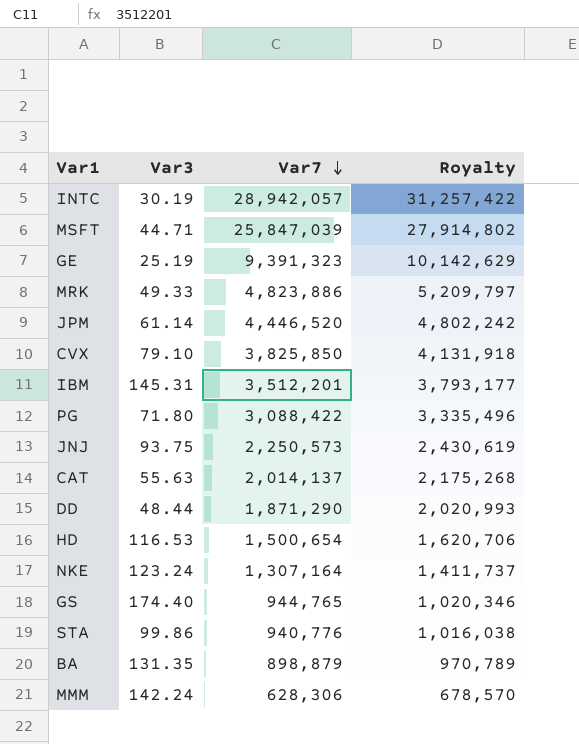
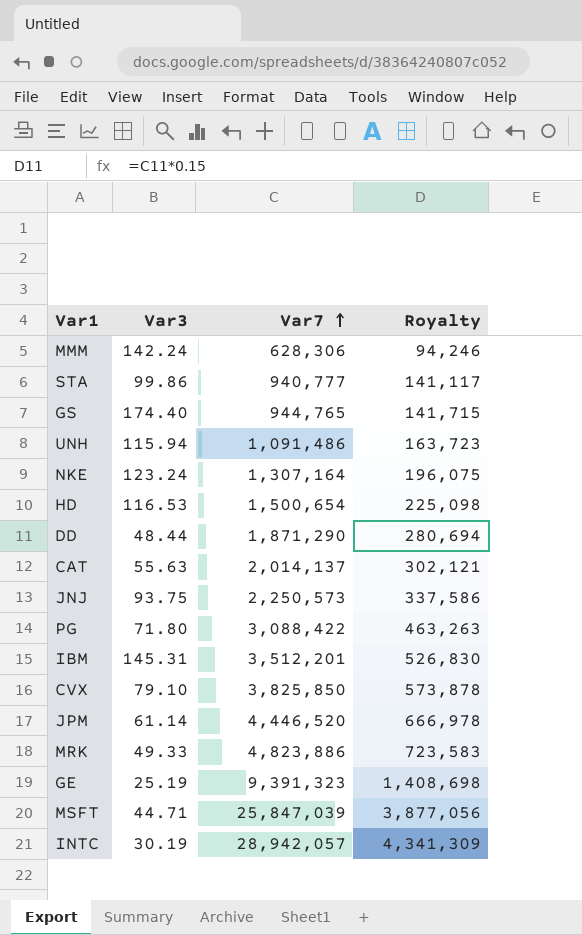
row order: Var7 descending -> Var7 ascending
column Royalty | formula: [Var7] * 1.08 -> [Var7] * 0.15
row BA: 131.35 | 898,879 | 970,789 -> none
STA | Var7: 940,776 -> 940,777
row UNH: none -> 115.94 | 1,091,486 | 163,723

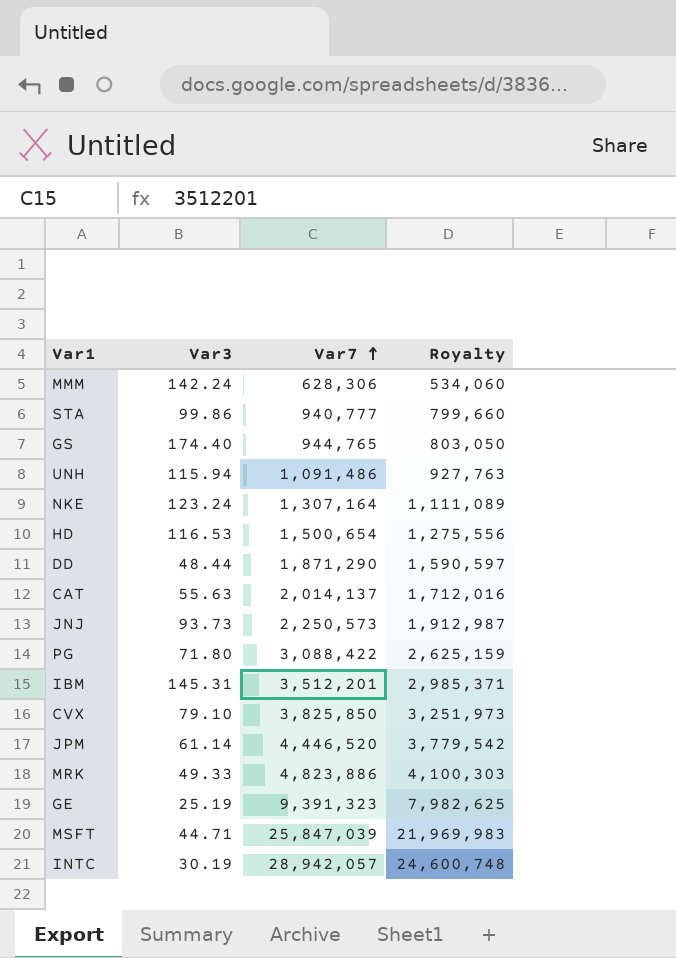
column Royalty | formula: [Var7] * 0.15 -> [Var7] * 0.85
JNJ | Var3: 93.75 -> 93.73

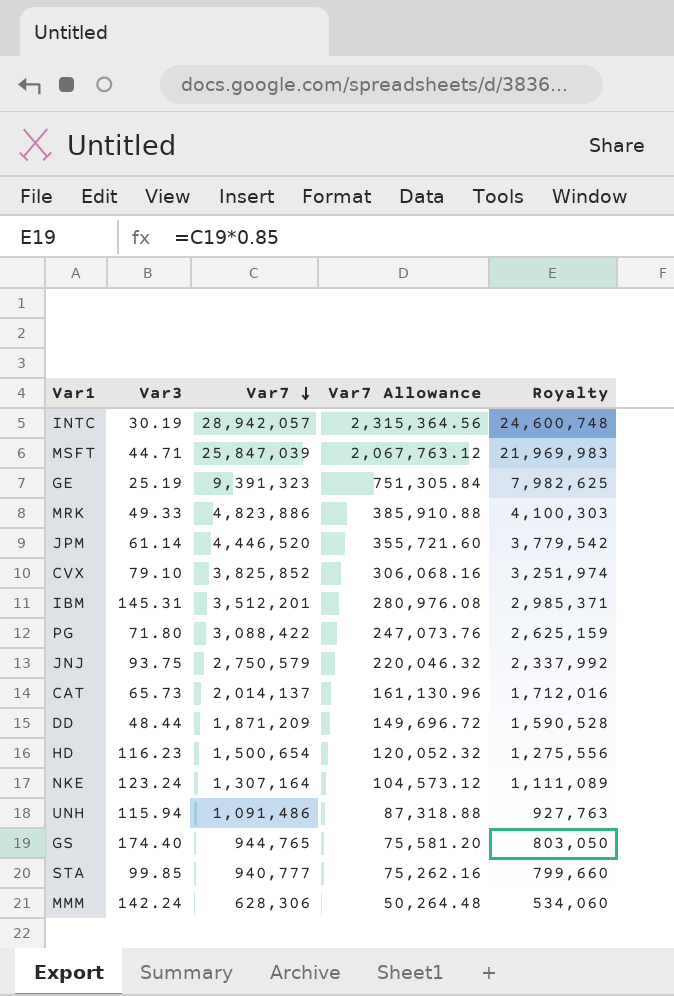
row order: Var7 ascending -> Var7 descending
column Var7 Allowance | formula: none -> [Var7] * 0.08
CVX | Var7: 3,825,850 -> 3,825,852
CVX | Royalty: 3,251,973 -> 3,251,974
JNJ | Var3: 93.73 -> 93.75
JNJ | Var7: 2,250,573 -> 2,750,579
JNJ | Royalty: 1,912,987 -> 2,337,992
CAT | Var3: 55.63 -> 65.73
DD | Var7: 1,871,290 -> 1,871,209
DD | Royalty: 1,590,597 -> 1,590,528
HD | Var3: 116.53 -> 116.23
STA | Var3: 99.86 -> 99.85

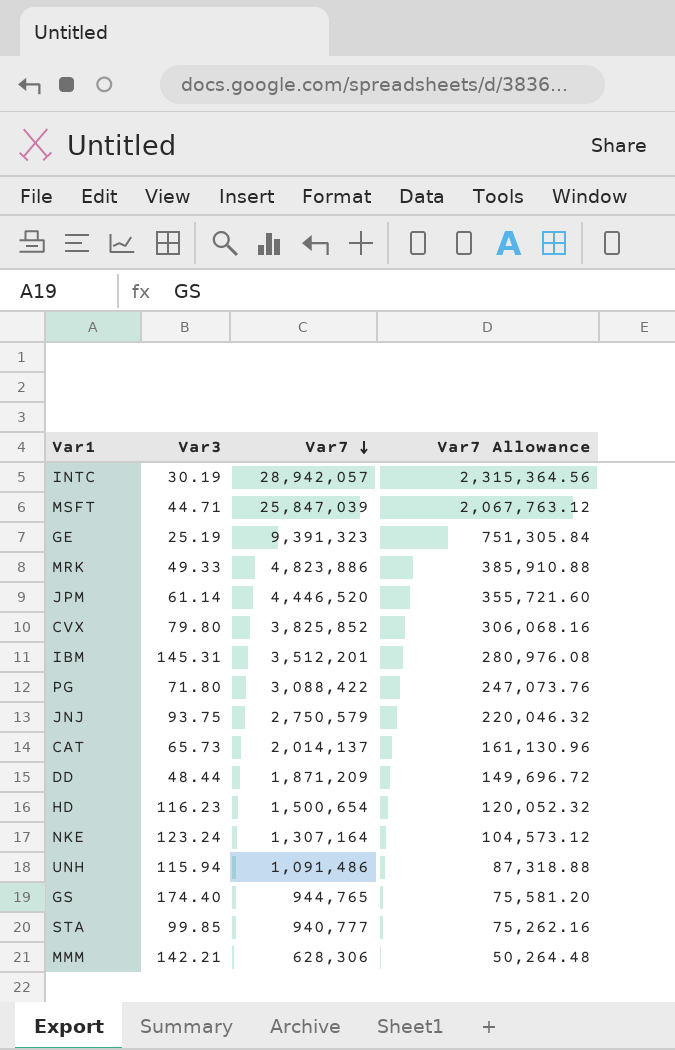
column Royalty | formula: [Var7] * 0.85 -> none
CVX | Var3: 79.10 -> 79.80
MMM | Var3: 142.24 -> 142.21

